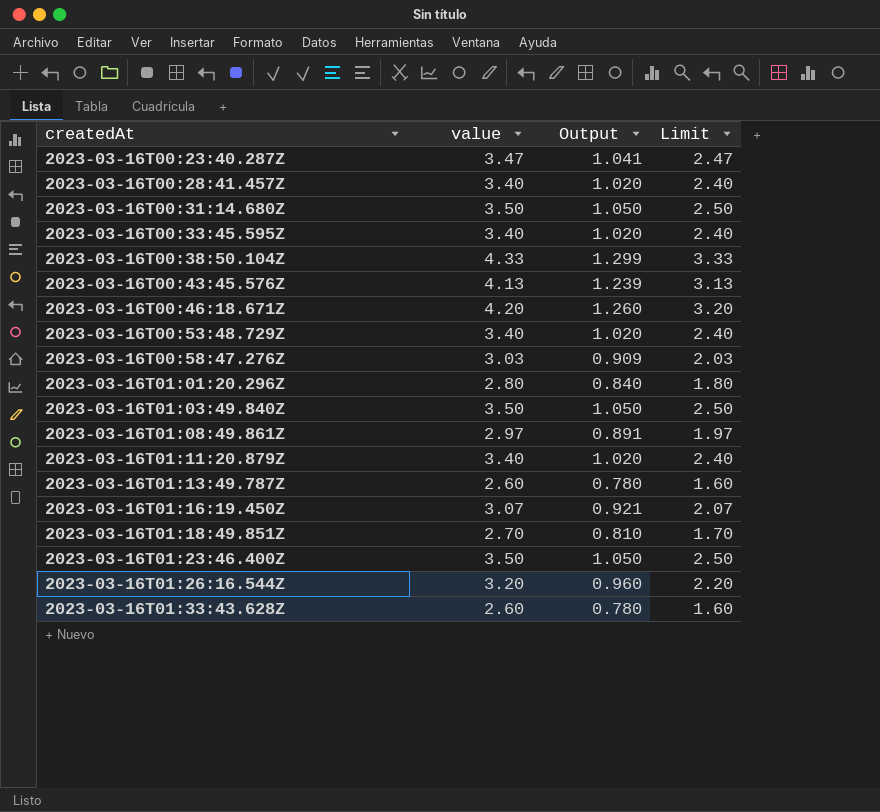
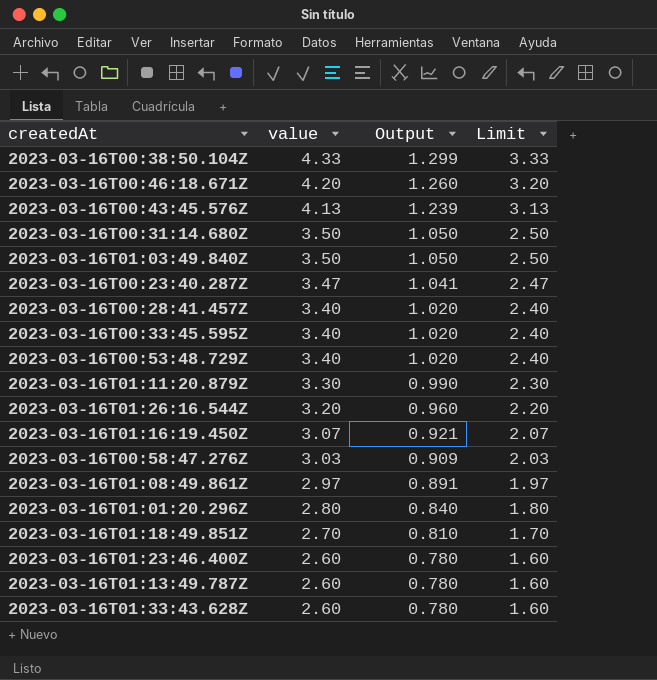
row order: createdAt ascending -> value descending
2023-03-16T01:11:20.879Z | value: 3.40 -> 3.30
2023-03-16T01:11:20.879Z | Output: 1.020 -> 0.990
2023-03-16T01:11:20.879Z | Limit: 2.40 -> 2.30
2023-03-16T01:23:46.400Z | value: 3.50 -> 2.60
2023-03-16T01:23:46.400Z | Output: 1.050 -> 0.780
2023-03-16T01:23:46.400Z | Limit: 2.50 -> 1.60

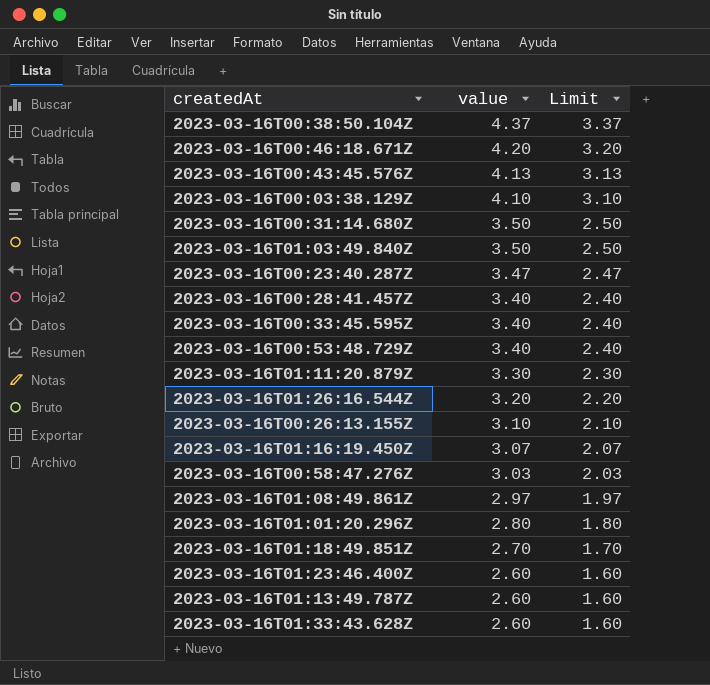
column Output | formula: [value] * 0.3 -> none
2023-03-16T00:38:50.104Z | value: 4.33 -> 4.37
2023-03-16T00:38:50.104Z | Limit: 3.33 -> 3.37
row 2023-03-16T00:03:38.129Z: none -> 4.10 | 3.10
row 2023-03-16T00:26:13.155Z: none -> 3.10 | 2.10

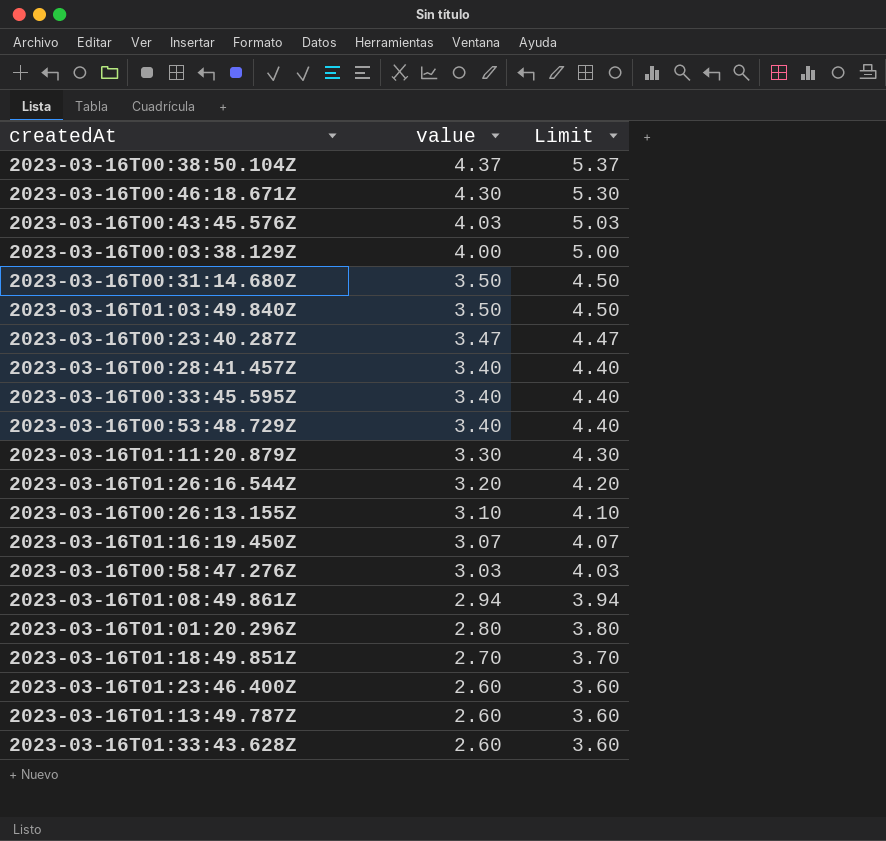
column Limit | formula: [value] - 1 -> [value] + 1
2023-03-16T00:46:18.671Z | value: 4.20 -> 4.30
2023-03-16T00:43:45.576Z | value: 4.13 -> 4.03
2023-03-16T00:03:38.129Z | value: 4.10 -> 4.00
2023-03-16T01:08:49.861Z | value: 2.97 -> 2.94

